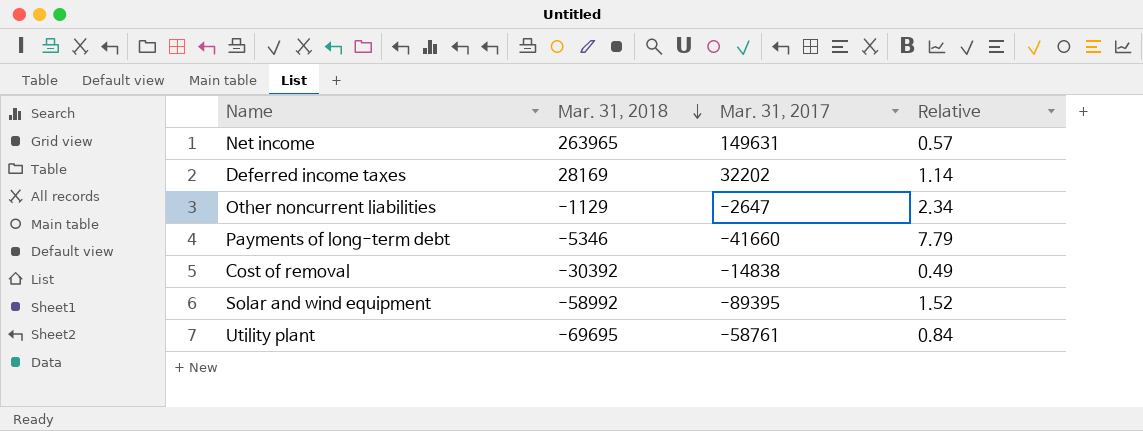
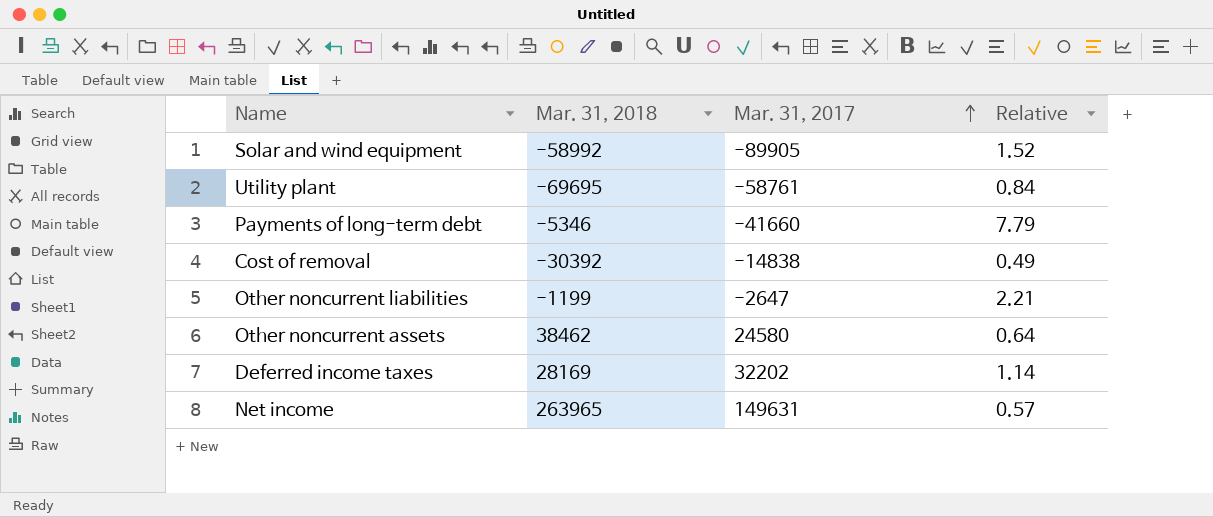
row order: Mar. 31, 2018 descending -> Mar. 31, 2017 ascending
Solar and wind equipment | Mar. 31, 2017: -89395 -> -89905
Other noncurrent liabilities | Mar. 31, 2018: -1129 -> -1199
Other noncurrent liabilities | Relative: 2.34 -> 2.21
row Other noncurrent assets: none -> 38462 | 24580 | 0.64

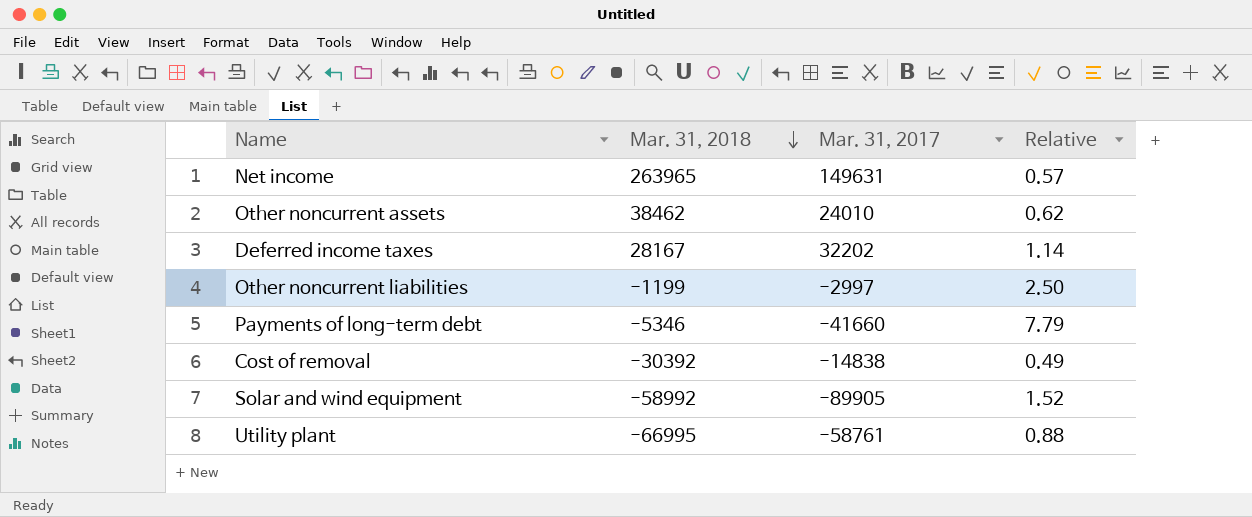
row order: Mar. 31, 2017 ascending -> Mar. 31, 2018 descending
Other noncurrent assets | Mar. 31, 2017: 24580 -> 24010
Other noncurrent assets | Relative: 0.64 -> 0.62
Deferred income taxes | Mar. 31, 2018: 28169 -> 28167
Other noncurrent liabilities | Mar. 31, 2017: -2647 -> -2997
Other noncurrent liabilities | Relative: 2.21 -> 2.50
Utility plant | Mar. 31, 2018: -69695 -> -66995
Utility plant | Relative: 0.84 -> 0.88

